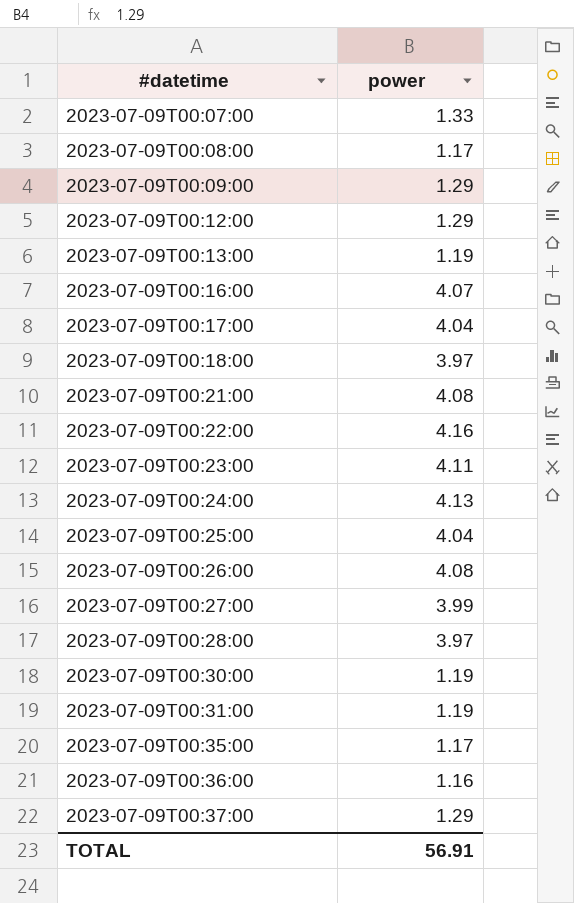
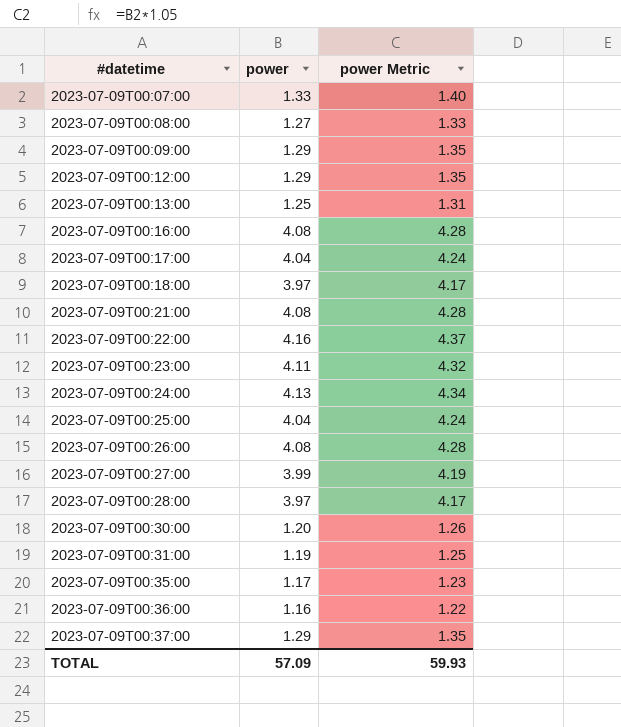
column power Metric | formula: none -> [power] * 1.05
2023-07-09T00:08:00 | power: 1.17 -> 1.27
2023-07-09T00:13:00 | power: 1.19 -> 1.25
2023-07-09T00:16:00 | power: 4.07 -> 4.08
2023-07-09T00:30:00 | power: 1.19 -> 1.20
TOTAL | power: 56.91 -> 57.09

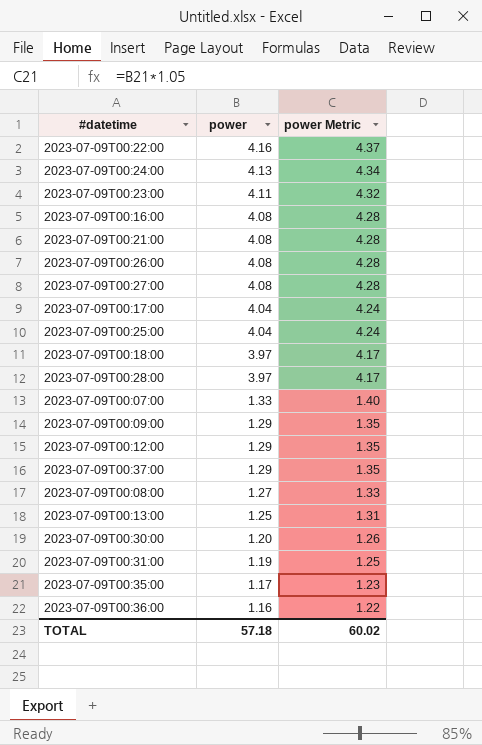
row order: #datetime ascending -> power descending
2023-07-09T00:27:00 | power: 3.99 -> 4.08
2023-07-09T00:27:00 | power Metric: 4.19 -> 4.28
TOTAL | power: 57.09 -> 57.18
TOTAL | power Metric: 59.93 -> 60.02

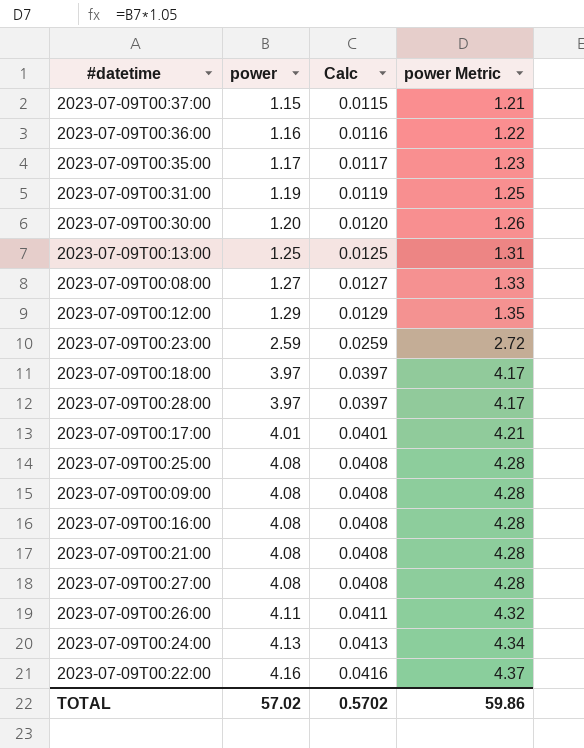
row order: power descending -> power ascending
column Calc | formula: none -> [power] * 0.01
row 2023-07-09T00:07:00: 1.33 | 1.40 -> none
2023-07-09T00:37:00 | power: 1.29 -> 1.15
2023-07-09T00:37:00 | power Metric: 1.35 -> 1.21
2023-07-09T00:23:00 | power: 4.11 -> 2.59
2023-07-09T00:23:00 | power Metric: 4.32 -> 2.72
2023-07-09T00:17:00 | power: 4.04 -> 4.01
2023-07-09T00:17:00 | power Metric: 4.24 -> 4.21
2023-07-09T00:25:00 | power: 4.04 -> 4.08
2023-07-09T00:25:00 | power Metric: 4.24 -> 4.28
2023-07-09T00:09:00 | power: 1.29 -> 4.08
2023-07-09T00:09:00 | power Metric: 1.35 -> 4.28
2023-07-09T00:26:00 | power: 4.08 -> 4.11
2023-07-09T00:26:00 | power Metric: 4.28 -> 4.32
TOTAL | power: 57.18 -> 57.02
TOTAL | power Metric: 60.02 -> 59.86

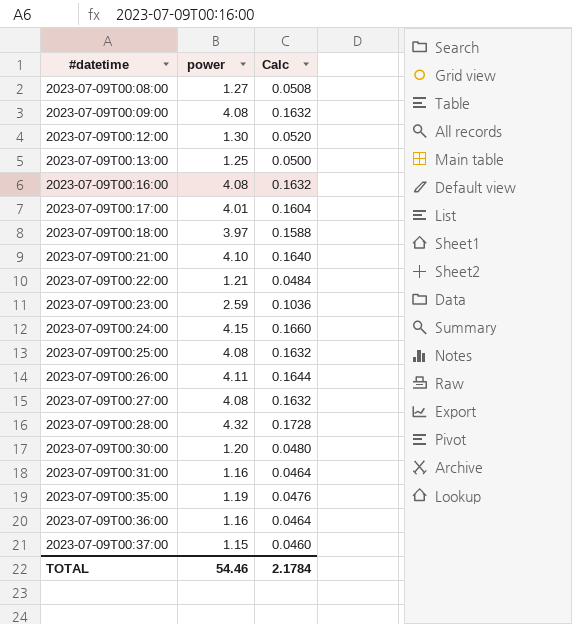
row order: power ascending -> #datetime ascending
column power Metric | formula: [power] * 1.05 -> none
column Calc | formula: [power] * 0.01 -> [power] * 0.04
2023-07-09T00:12:00 | power: 1.29 -> 1.30
2023-07-09T00:21:00 | power: 4.08 -> 4.10
2023-07-09T00:22:00 | power: 4.16 -> 1.21
2023-07-09T00:24:00 | power: 4.13 -> 4.15
2023-07-09T00:28:00 | power: 3.97 -> 4.32
2023-07-09T00:31:00 | power: 1.19 -> 1.16
2023-07-09T00:35:00 | power: 1.17 -> 1.19
TOTAL | power: 57.02 -> 54.46
TOTAL | Calc: 0.5702 -> 2.1784

